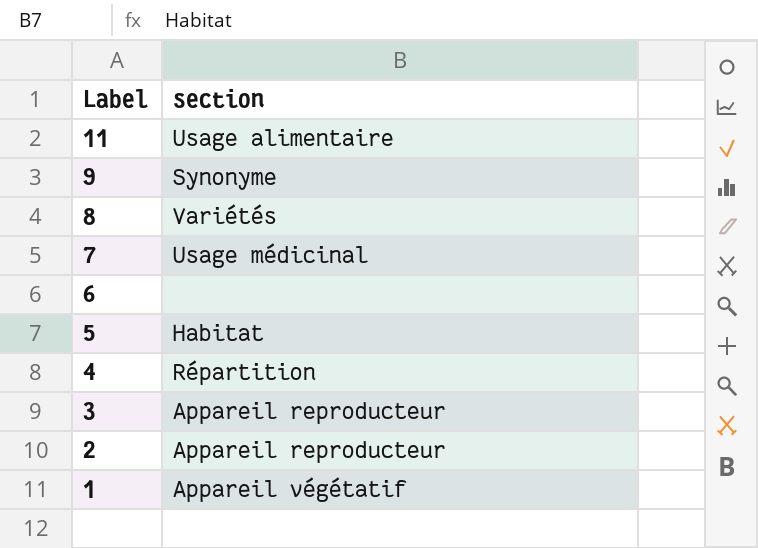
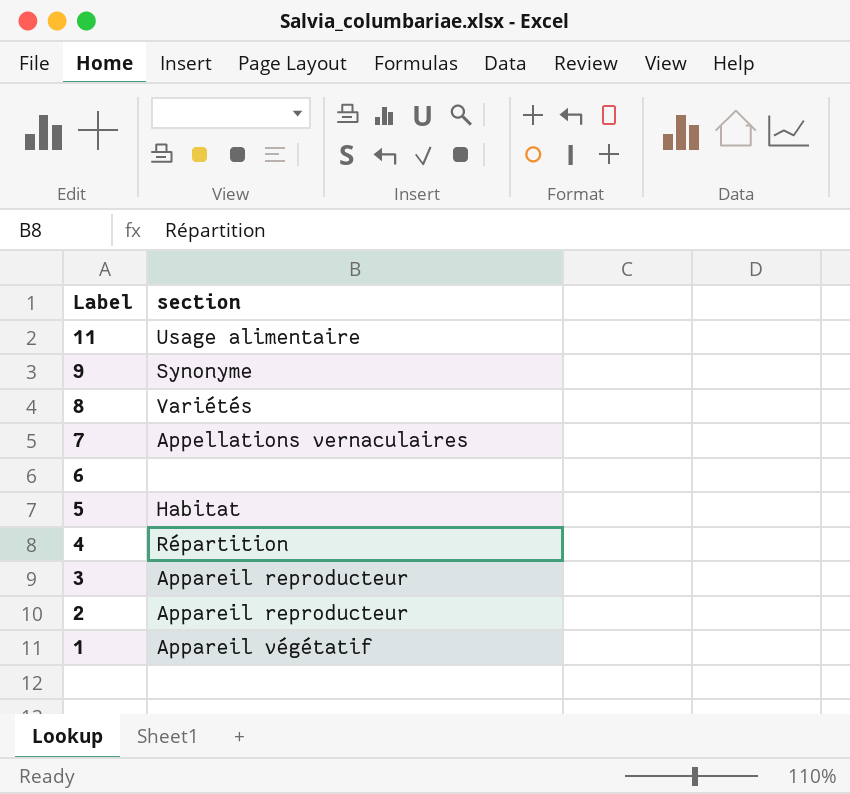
7 | section: Usage médicinal -> Appellations vernaculaires

